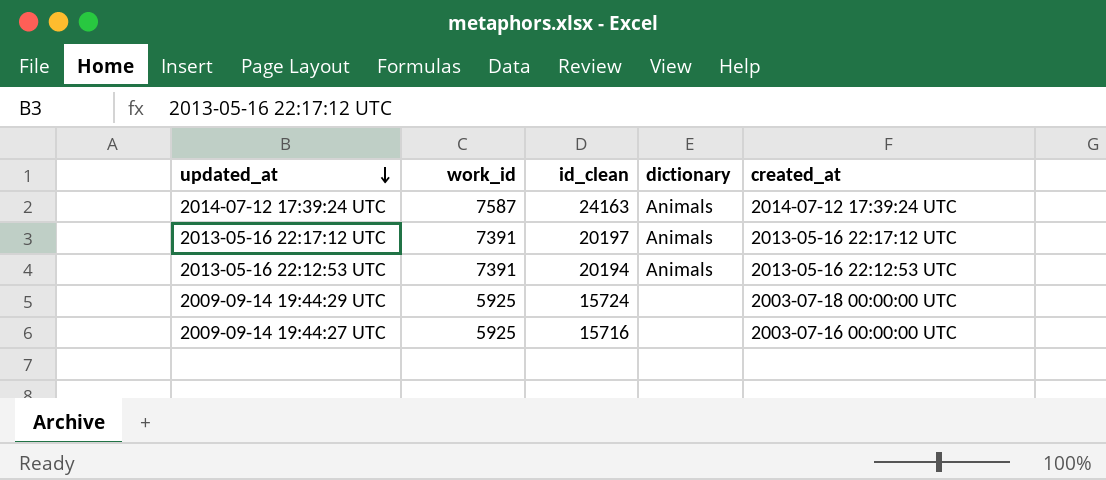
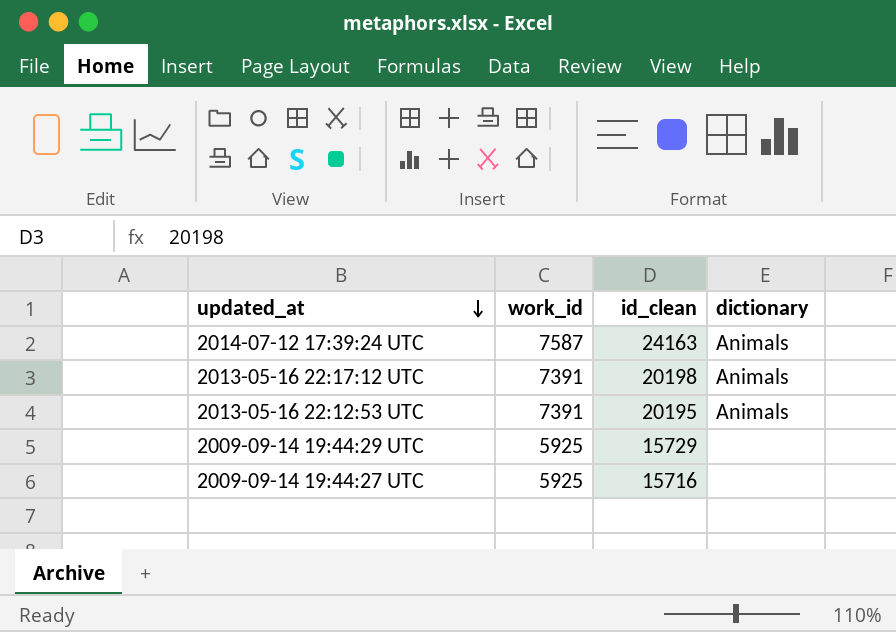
column created_at | position: 5 -> none
2013-05-16 22:17:12 UTC | id_clean: 20197 -> 20198
2013-05-16 22:12:53 UTC | id_clean: 20194 -> 20195
2009-09-14 19:44:29 UTC | id_clean: 15724 -> 15729

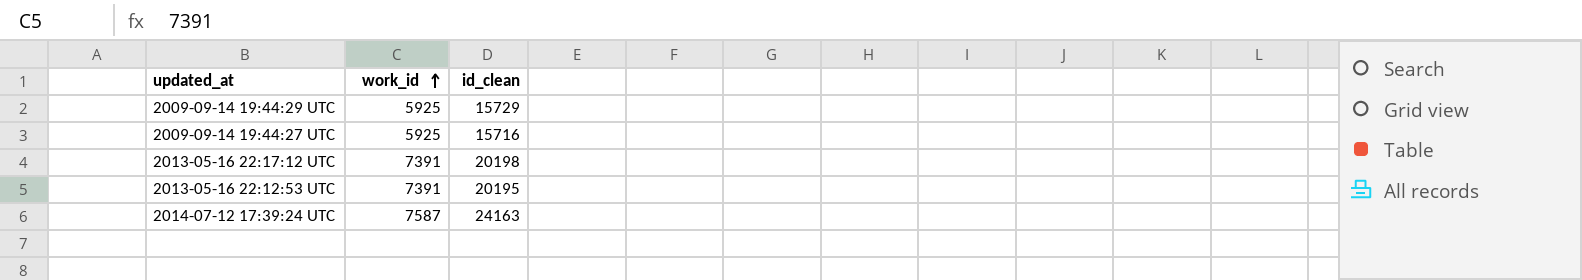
row order: updated_at descending -> work_id ascending
column dictionary | position: 4 -> none

